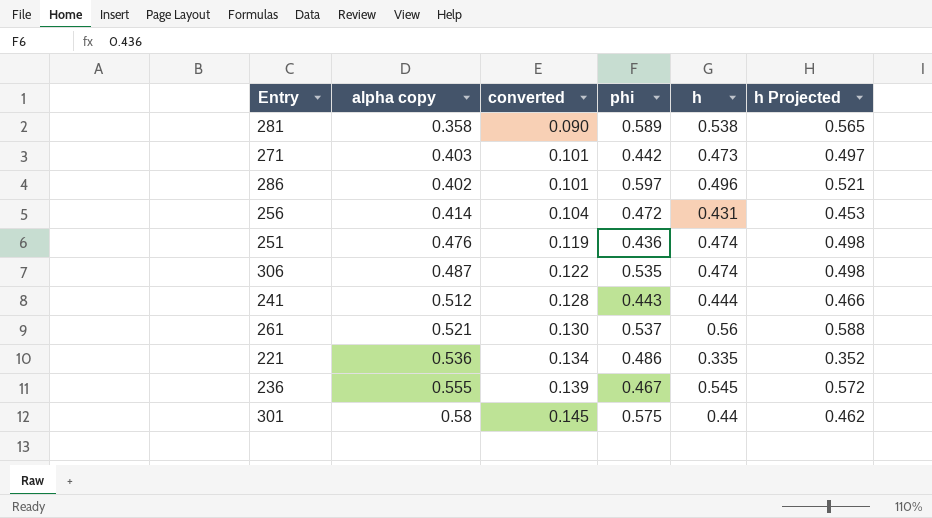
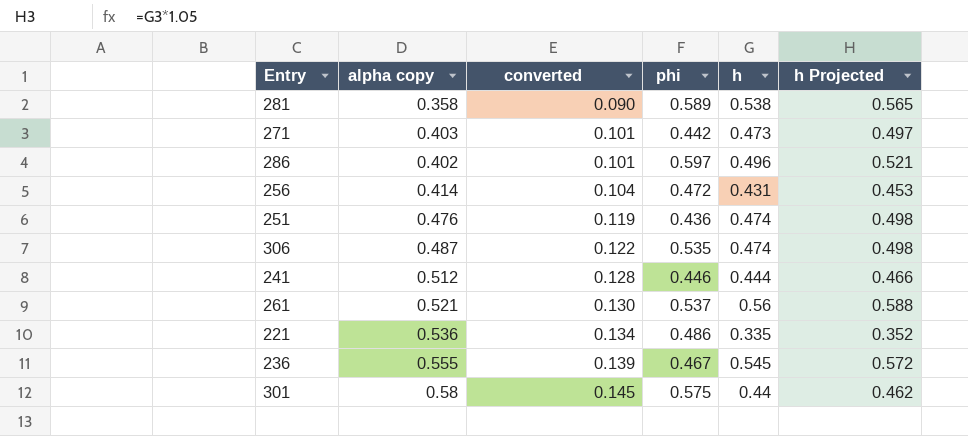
241 | phi: 0.443 -> 0.446

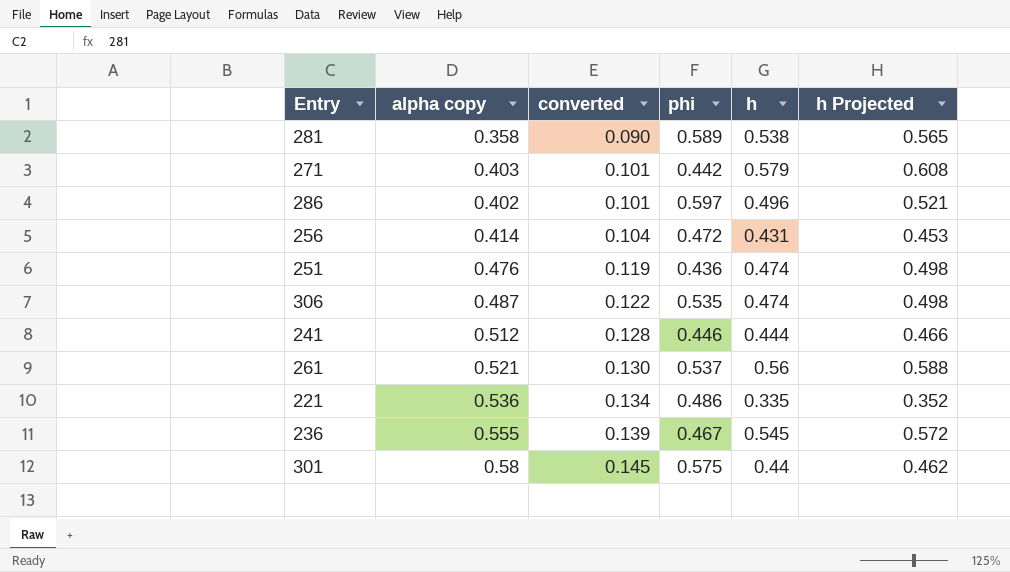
271 | h: 0.473 -> 0.579
271 | h Projected: 0.497 -> 0.608

